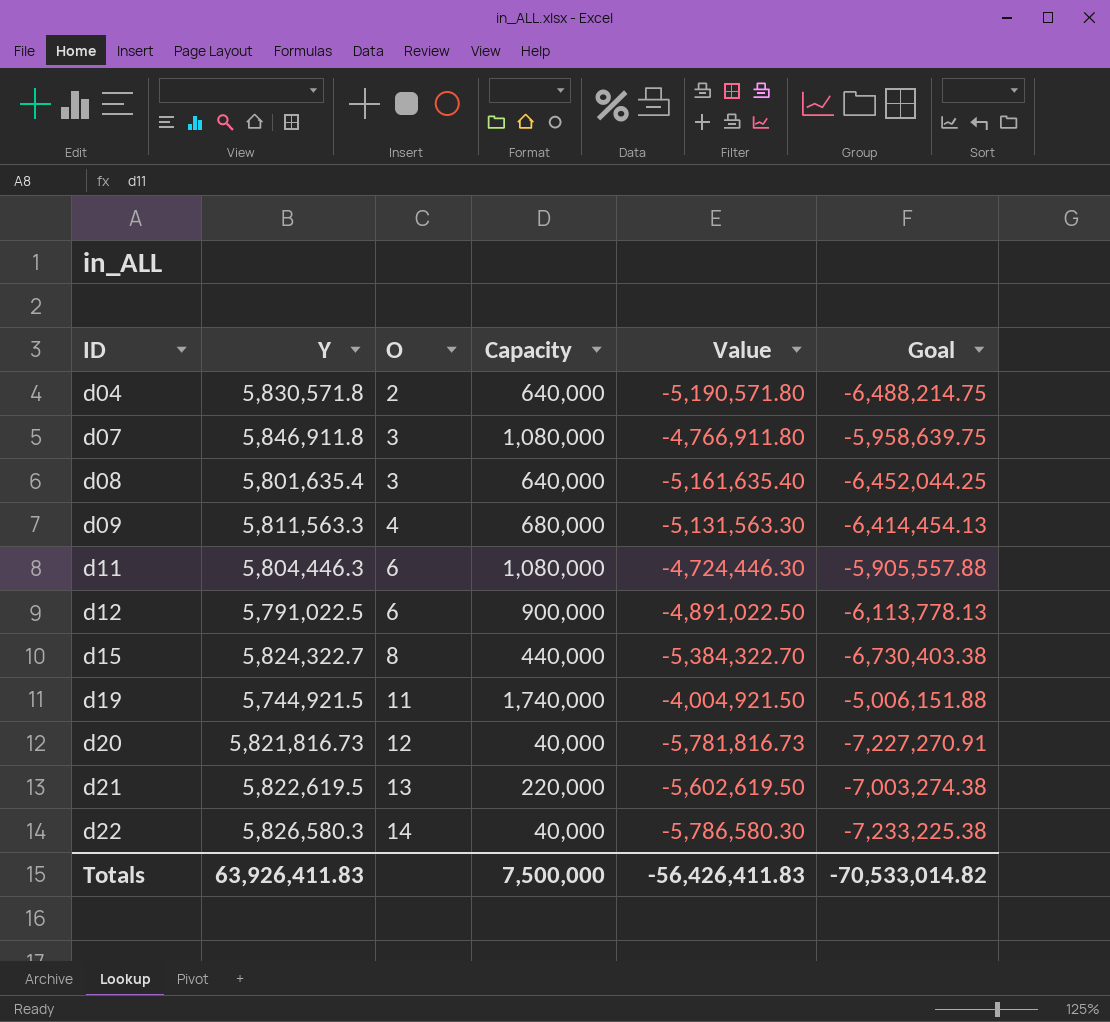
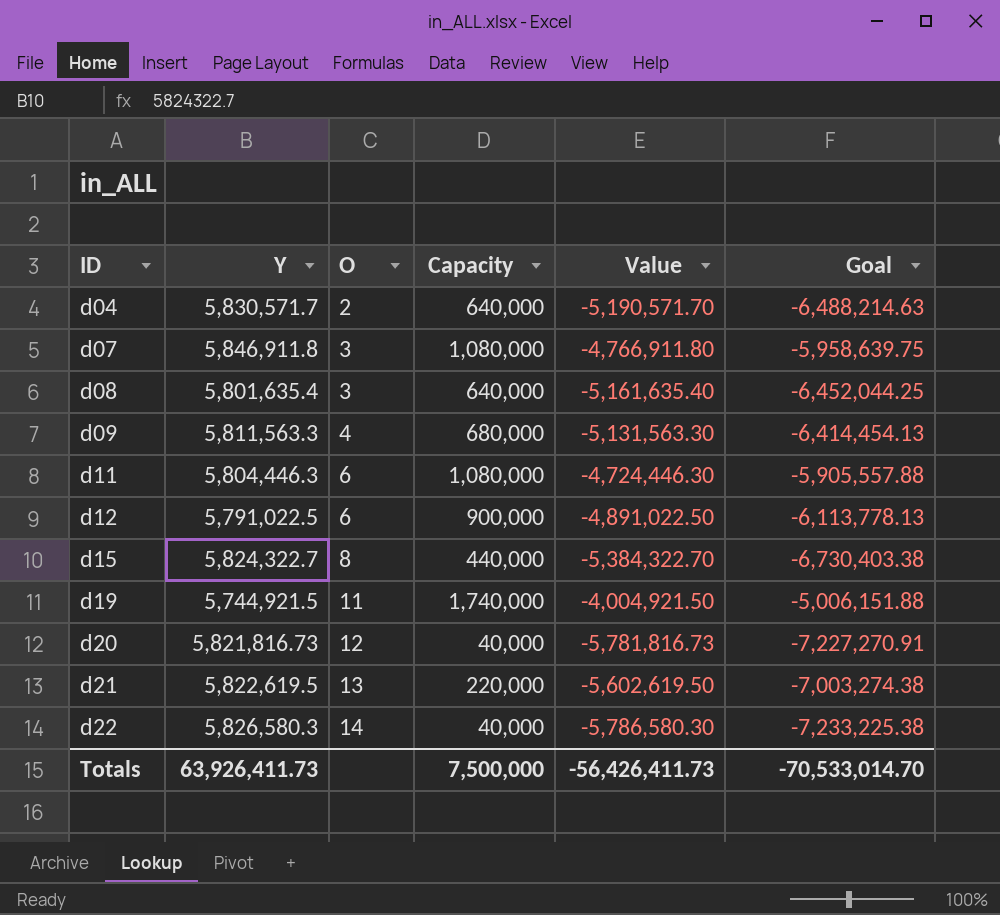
d04 | Y: 5,830,571.8 -> 5,830,571.7
d04 | Value: -5,190,571.80 -> -5,190,571.70
d04 | Goal: -6,488,214.75 -> -6,488,214.63
Totals | Y: 63,926,411.83 -> 63,926,411.73
Totals | Value: -56,426,411.83 -> -56,426,411.73
Totals | Goal: -70,533,014.82 -> -70,533,014.70

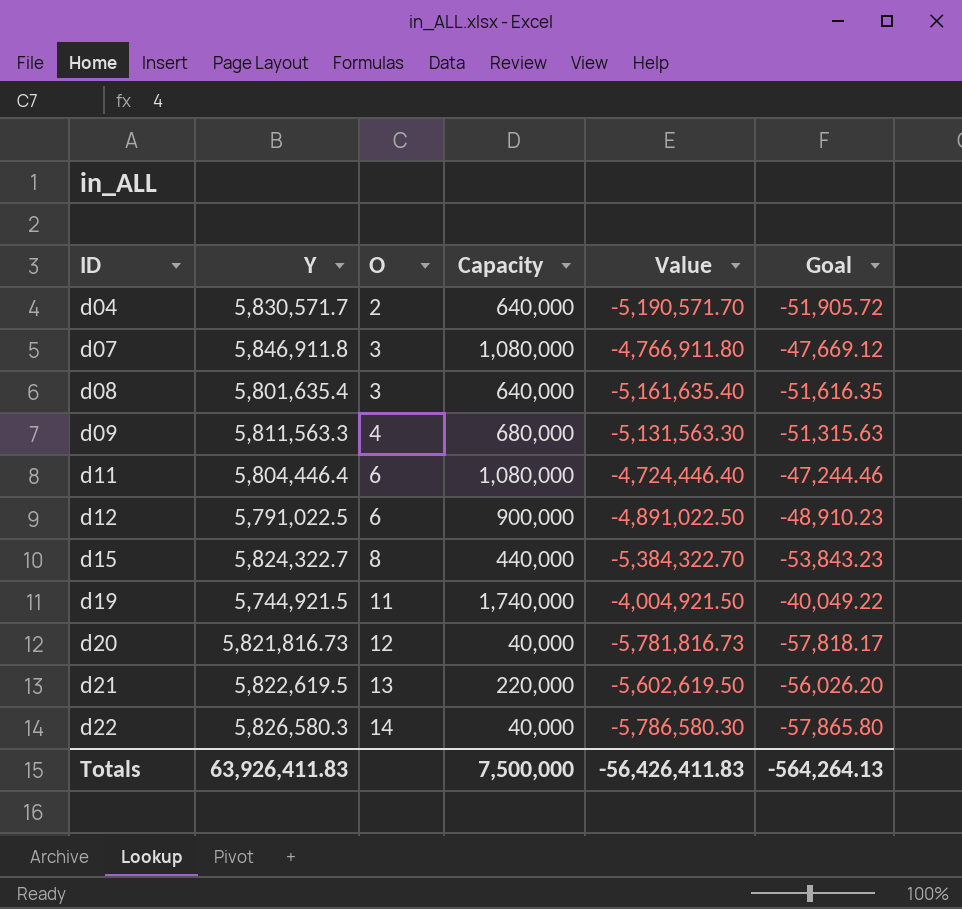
column Goal | formula: [Value] * 1.25 -> [Value] * 0.01
d11 | Y: 5,804,446.3 -> 5,804,446.4
d11 | Value: -4,724,446.30 -> -4,724,446.40
Totals | Y: 63,926,411.73 -> 63,926,411.83
Totals | Value: -56,426,411.73 -> -56,426,411.83
Totals | Goal: -70,533,014.70 -> -564,264.13

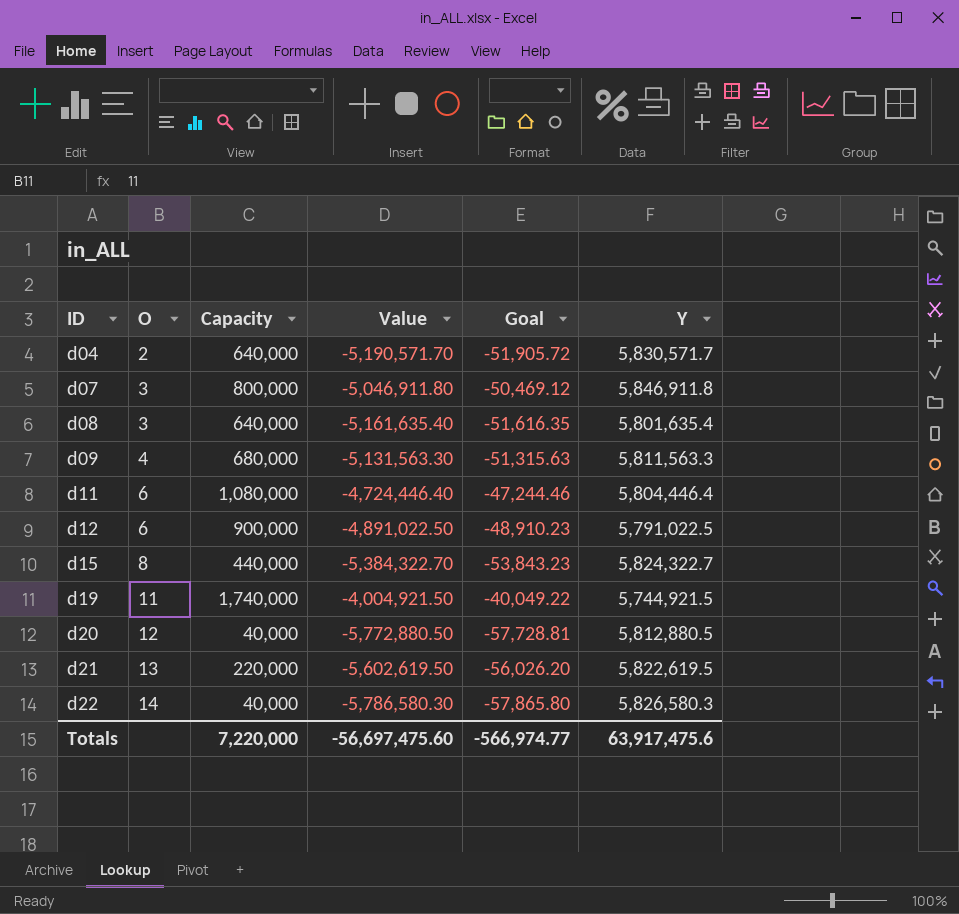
column Y | position: 2 -> 6
d07 | Capacity: 1,080,000 -> 800,000
d07 | Value: -4,766,911.80 -> -5,046,911.80
d07 | Goal: -47,669.12 -> -50,469.12
d20 | Value: -5,781,816.73 -> -5,772,880.50
d20 | Goal: -57,818.17 -> -57,728.81
d20 | Y: 5,821,816.73 -> 5,812,880.5
Totals | Capacity: 7,500,000 -> 7,220,000
Totals | Value: -56,426,411.83 -> -56,697,475.60
Totals | Goal: -564,264.13 -> -566,974.77
Totals | Y: 63,926,411.83 -> 63,917,475.6

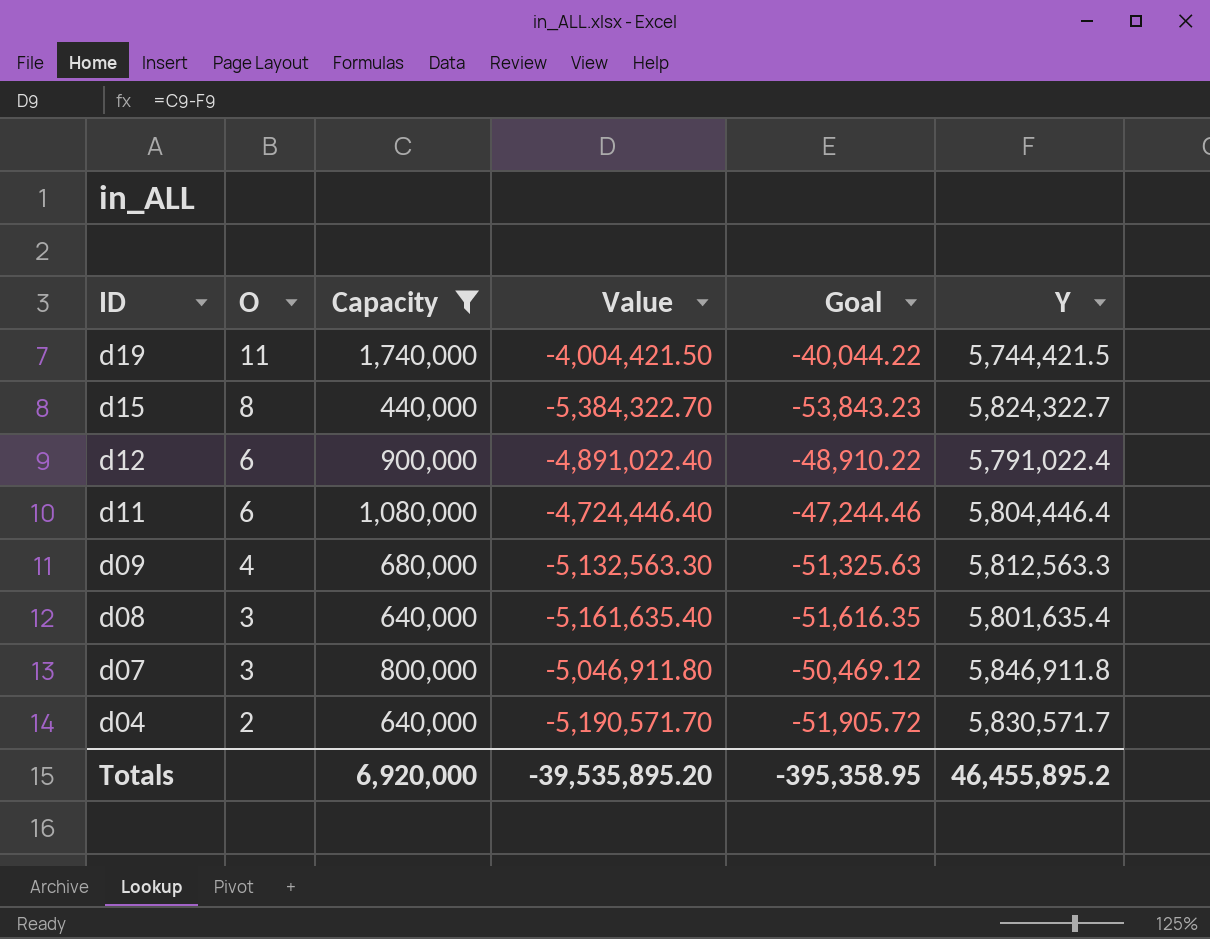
filter: none -> Capacity >= 440,000
row order: ID ascending -> ID descending
d19 | Value: -4,004,921.50 -> -4,004,421.50
d19 | Goal: -40,049.22 -> -40,044.22
d19 | Y: 5,744,921.5 -> 5,744,421.5
d12 | Value: -4,891,022.50 -> -4,891,022.40
d12 | Goal: -48,910.23 -> -48,910.22
d12 | Y: 5,791,022.5 -> 5,791,022.4
d09 | Value: -5,131,563.30 -> -5,132,563.30
d09 | Goal: -51,315.63 -> -51,325.63
d09 | Y: 5,811,563.3 -> 5,812,563.3
Totals | Capacity: 7,220,000 -> 6,920,000
Totals | Value: -56,697,475.60 -> -39,535,895.20
Totals | Goal: -566,974.77 -> -395,358.95
Totals | Y: 63,917,475.6 -> 46,455,895.2

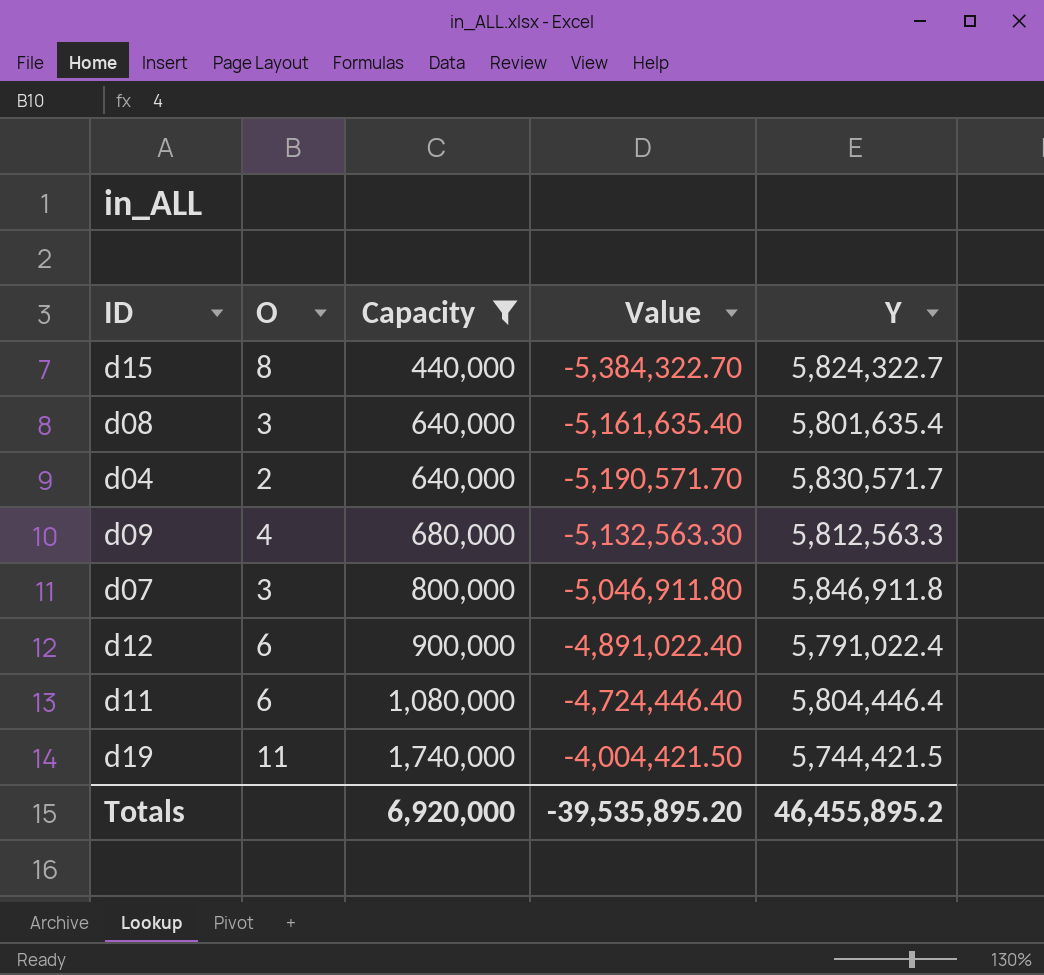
row order: ID descending -> Capacity ascending
column Goal | formula: [Value] * 0.01 -> none

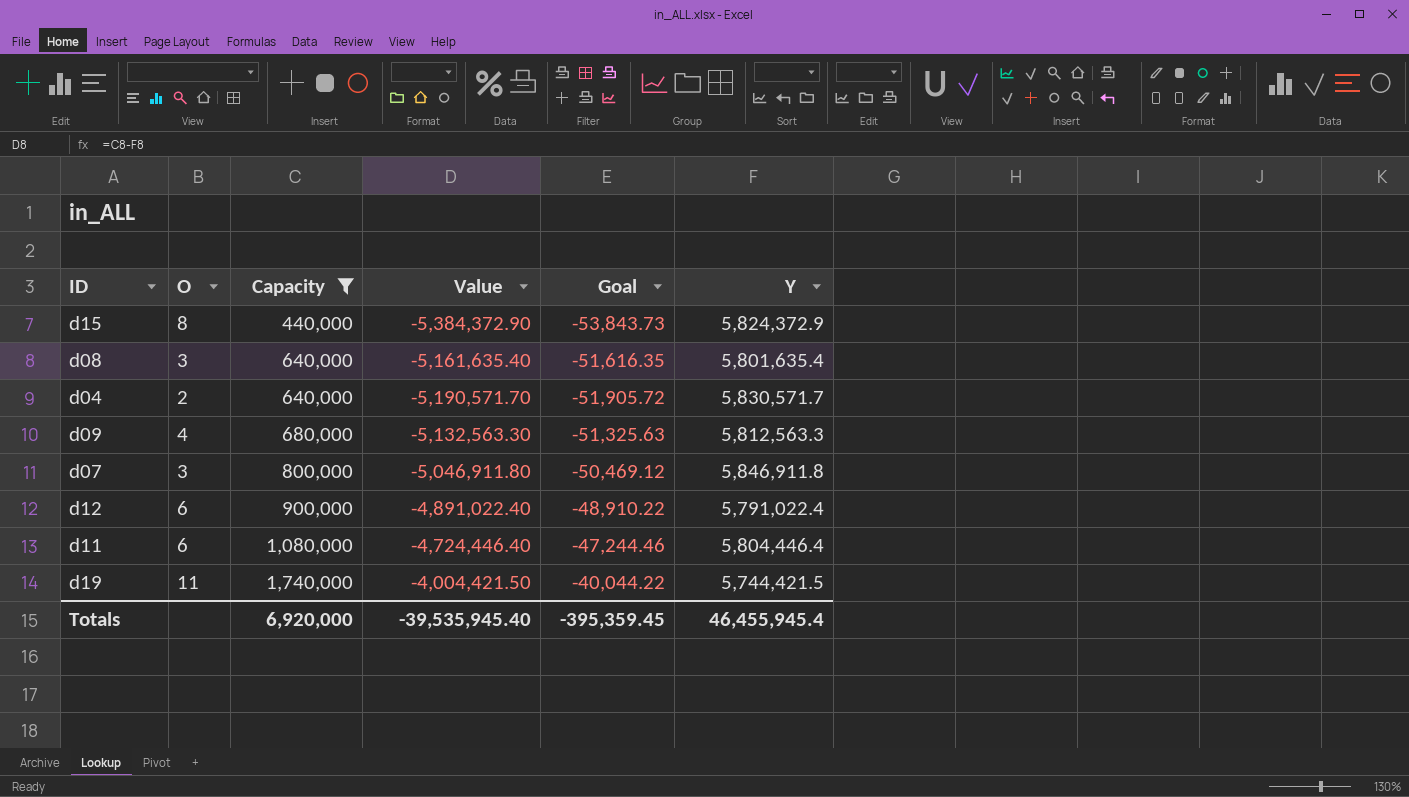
column Goal | formula: none -> [Value] * 0.01
d15 | Value: -5,384,322.70 -> -5,384,372.90
d15 | Y: 5,824,322.7 -> 5,824,372.9
Totals | Value: -39,535,895.20 -> -39,535,945.40
Totals | Y: 46,455,895.2 -> 46,455,945.4

